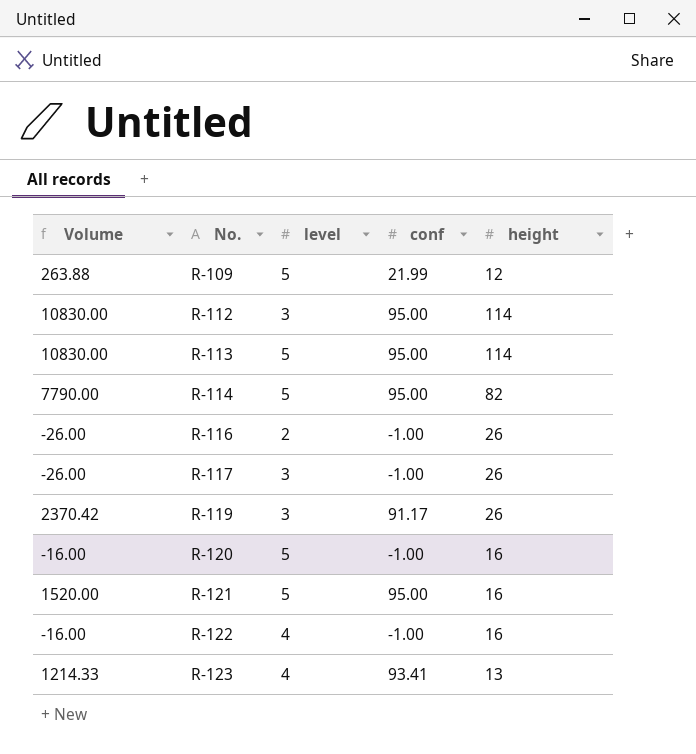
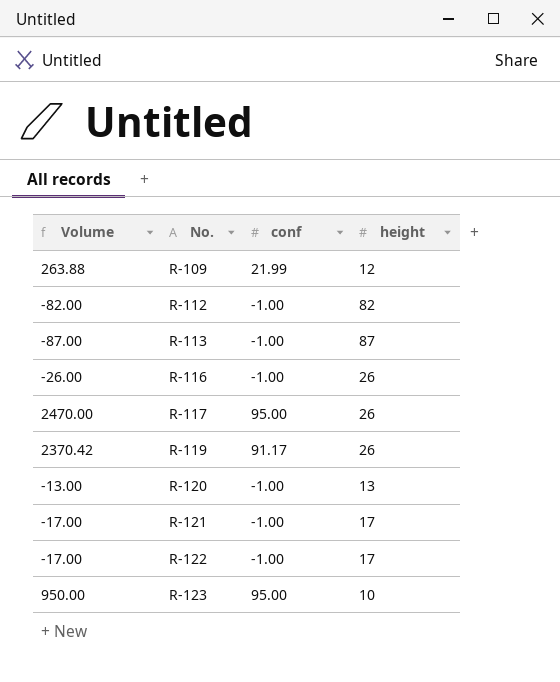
column level | position: 3 -> none
row R-114: 7790.00 | 5 | 95.00 | 82 -> none
R-112 | Volume: 10830.00 -> -82.00
R-112 | conf: 95.00 -> -1.00
R-112 | height: 114 -> 82
R-113 | Volume: 10830.00 -> -87.00
R-113 | conf: 95.00 -> -1.00
R-113 | height: 114 -> 87
R-117 | Volume: -26.00 -> 2470.00
R-117 | conf: -1.00 -> 95.00
R-120 | Volume: -16.00 -> -13.00
R-120 | height: 16 -> 13
R-121 | Volume: 1520.00 -> -17.00
R-121 | conf: 95.00 -> -1.00
R-121 | height: 16 -> 17
R-122 | Volume: -16.00 -> -17.00
R-122 | height: 16 -> 17
R-123 | Volume: 1214.33 -> 950.00
R-123 | conf: 93.41 -> 95.00
R-123 | height: 13 -> 10

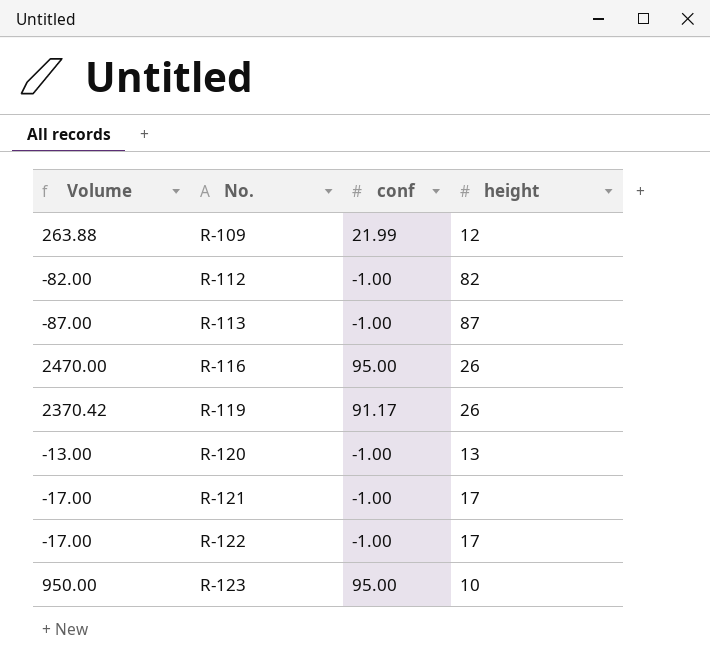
row R-117: 2470.00 | 95.00 | 26 -> none
R-116 | Volume: -26.00 -> 2470.00
R-116 | conf: -1.00 -> 95.00

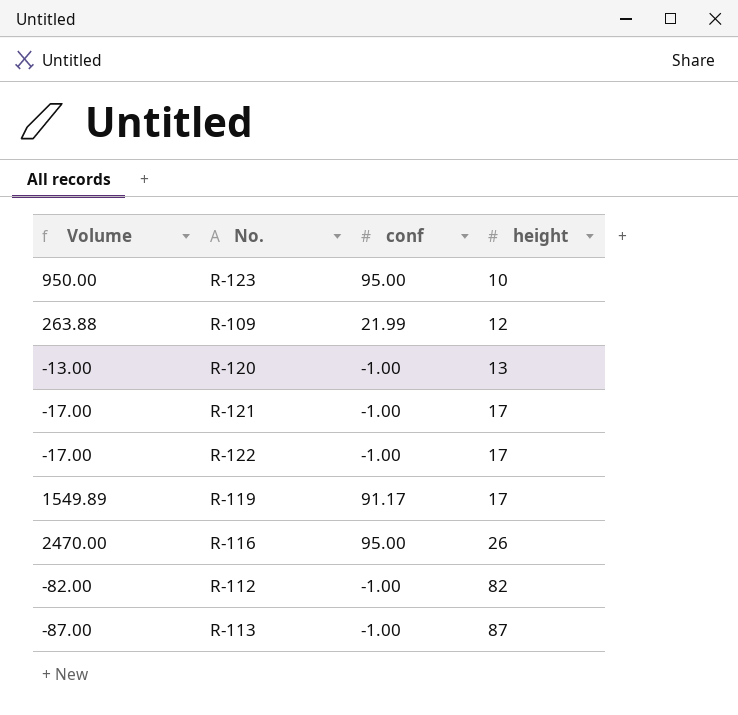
row order: No. ascending -> height ascending
R-119 | Volume: 2370.42 -> 1549.89
R-119 | height: 26 -> 17

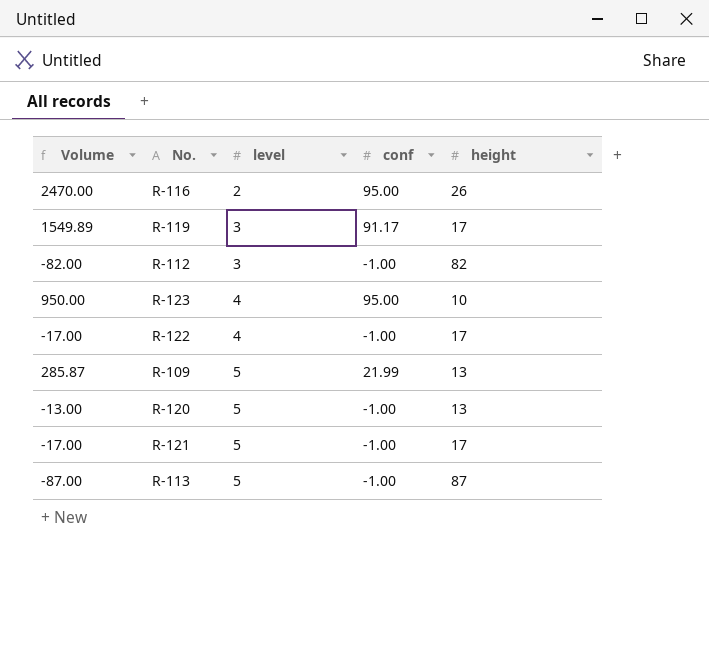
row order: height ascending -> level ascending
column level | position: none -> 3
R-109 | Volume: 263.88 -> 285.87
R-109 | height: 12 -> 13

